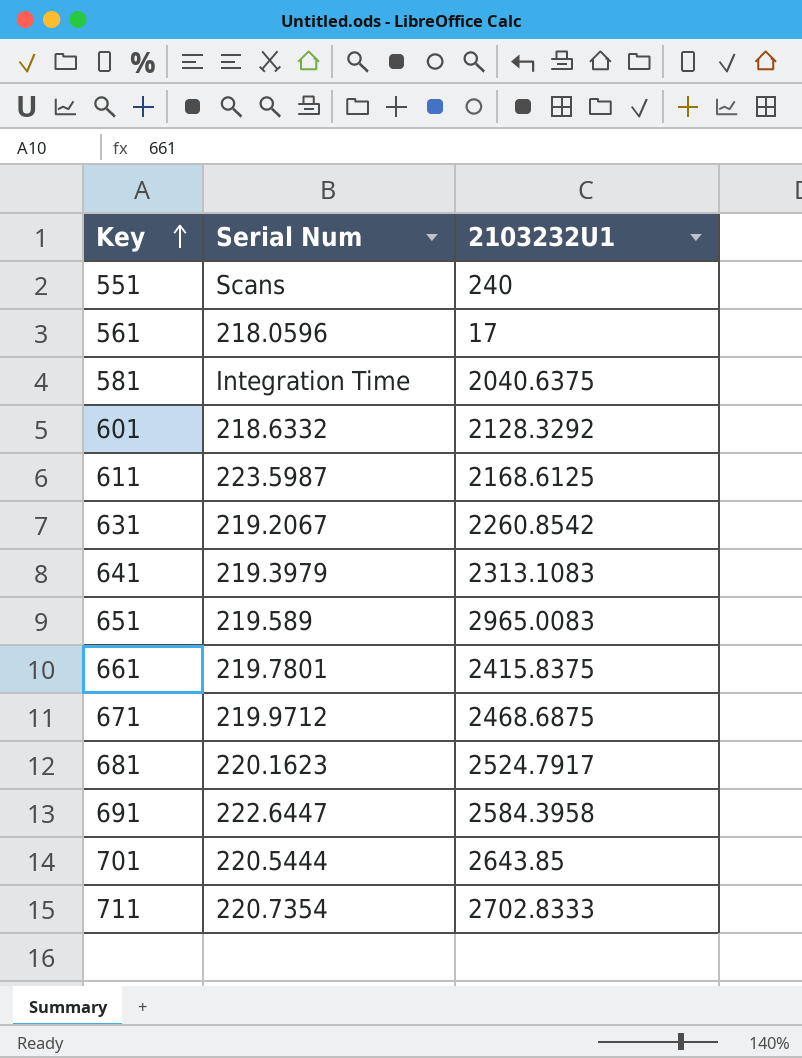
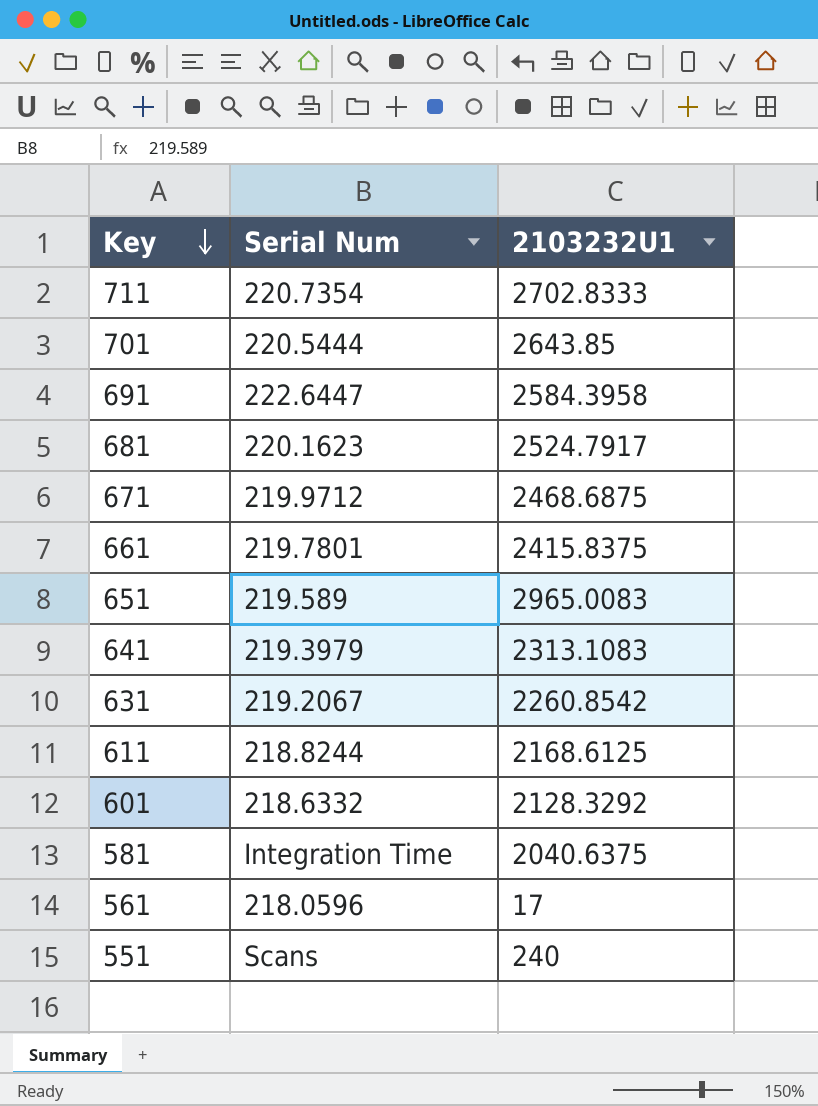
row order: Key ascending -> Key descending
611 | Serial Num: 223.5987 -> 218.8244

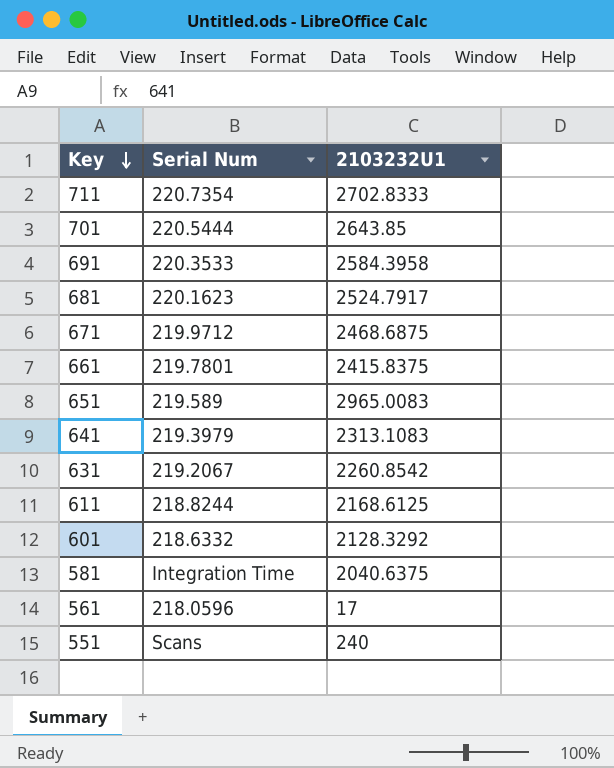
691 | Serial Num: 222.6447 -> 220.3533

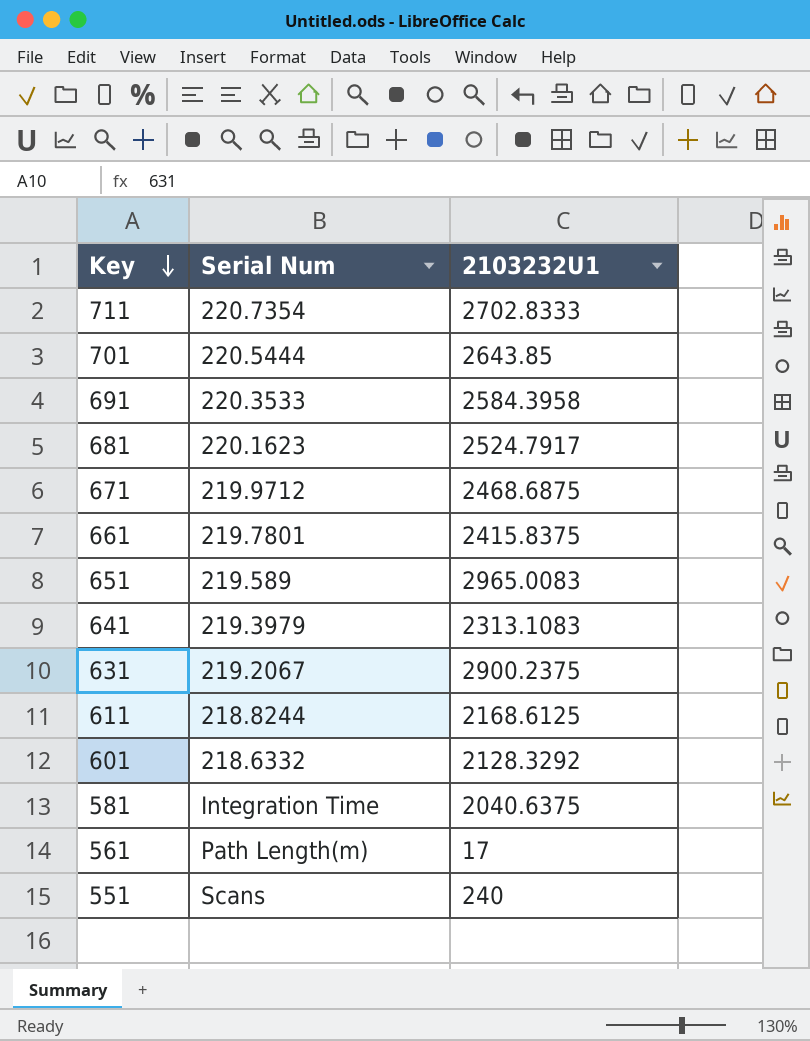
631 | 2103232U1: 2260.8542 -> 2900.2375
561 | Serial Num: 218.0596 -> Path Length(m)

